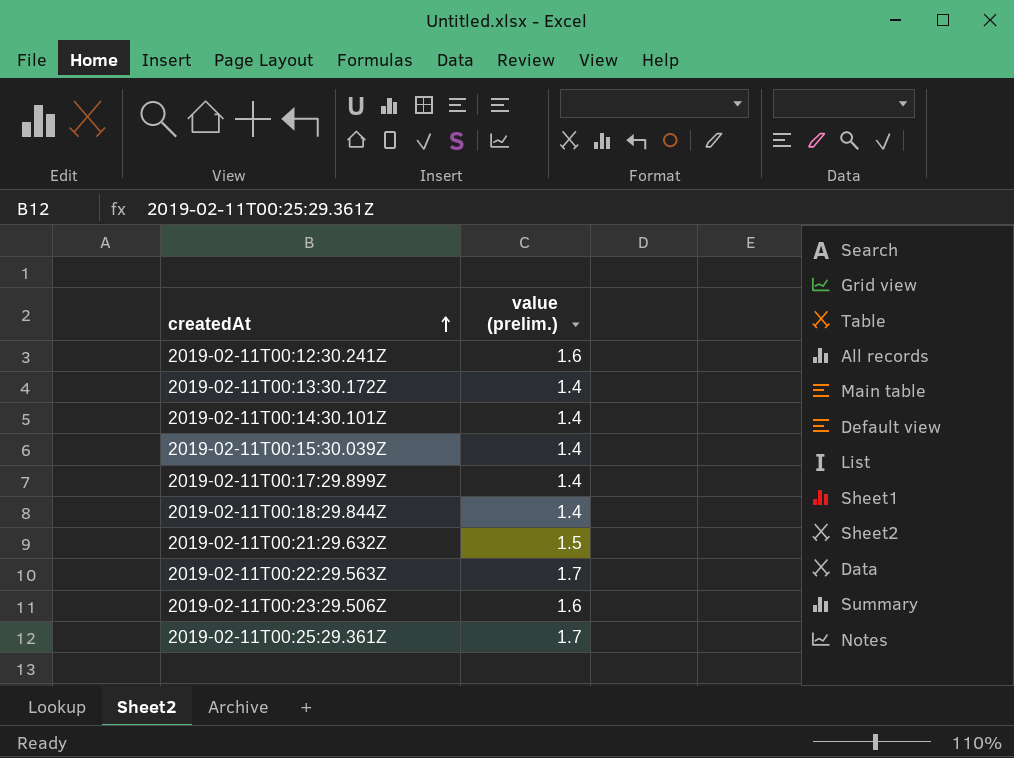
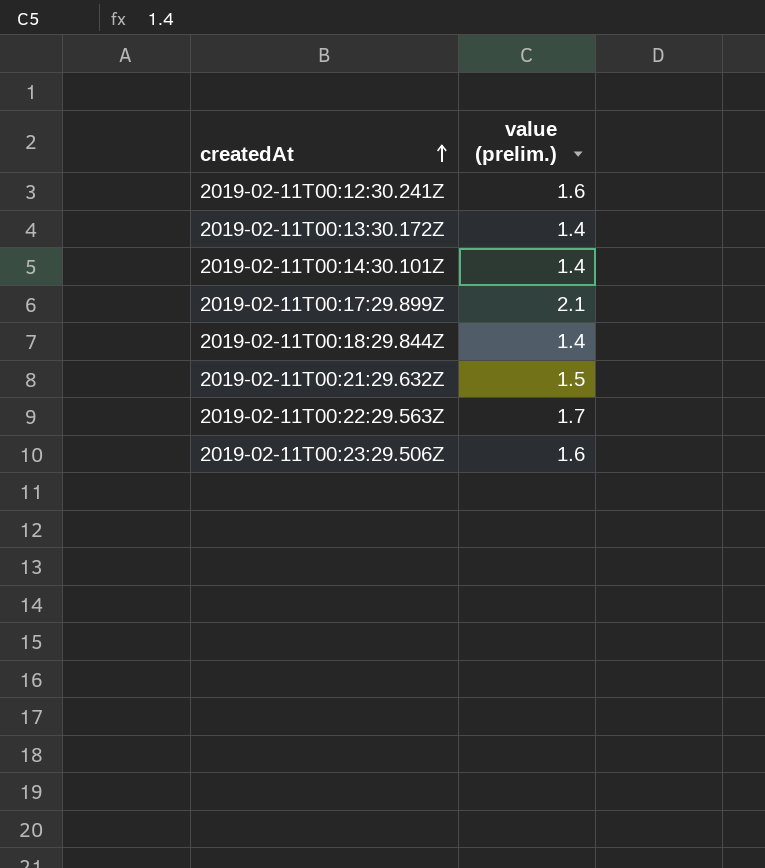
row 2019-02-11T00:15:30.039Z: 1.4 -> none
row 2019-02-11T00:25:29.361Z: 1.7 -> none
2019-02-11T00:17:29.899Z | value (prelim.): 1.4 -> 2.1

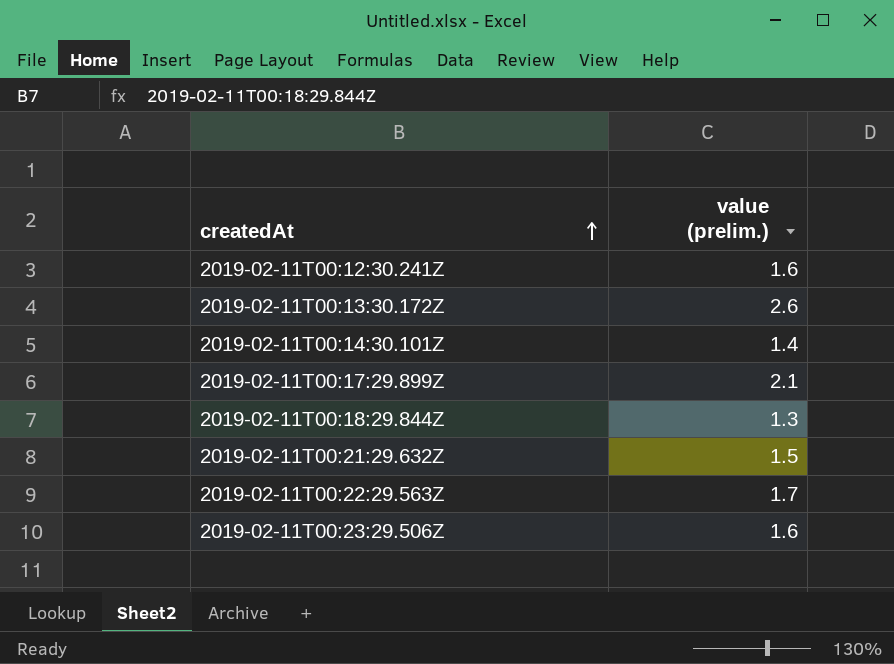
2019-02-11T00:13:30.172Z | value (prelim.): 1.4 -> 2.6
2019-02-11T00:18:29.844Z | value (prelim.): 1.4 -> 1.3

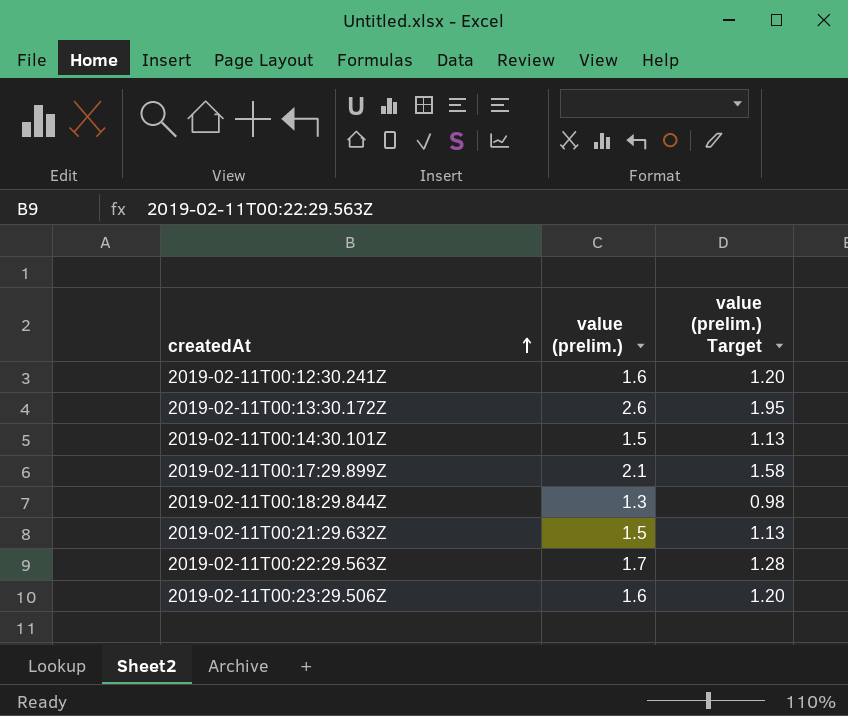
column value (prelim.) Target | formula: none -> [value (prelim.)] * 0.75
2019-02-11T00:14:30.101Z | value (prelim.): 1.4 -> 1.5

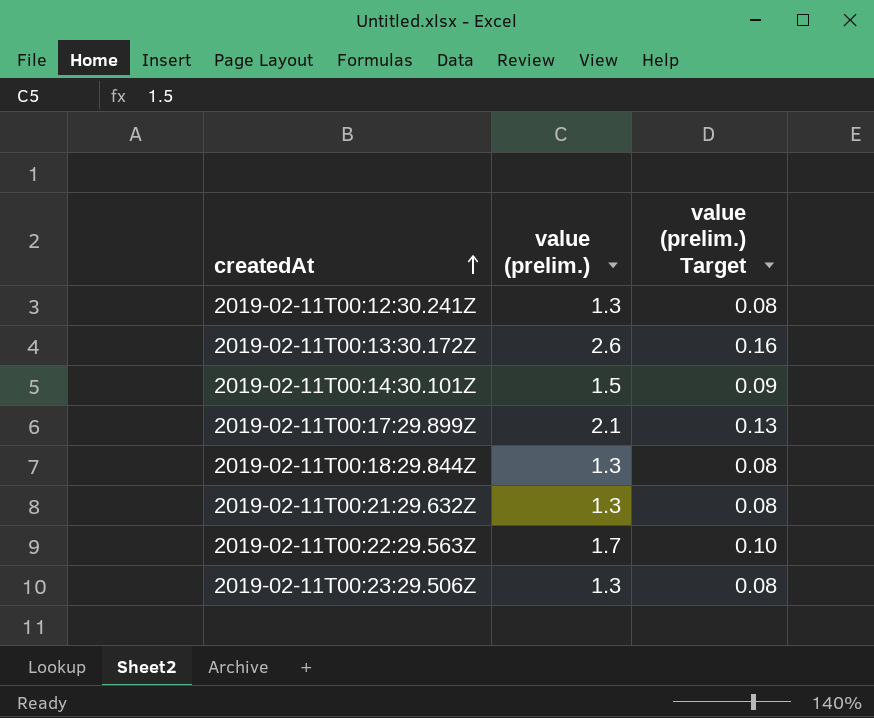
column value (prelim.) Target | formula: [value (prelim.)] * 0.75 -> [value (prelim.)] * 0.06
2019-02-11T00:12:30.241Z | value (prelim.): 1.6 -> 1.3
2019-02-11T00:21:29.632Z | value (prelim.): 1.5 -> 1.3
2019-02-11T00:23:29.506Z | value (prelim.): 1.6 -> 1.3

